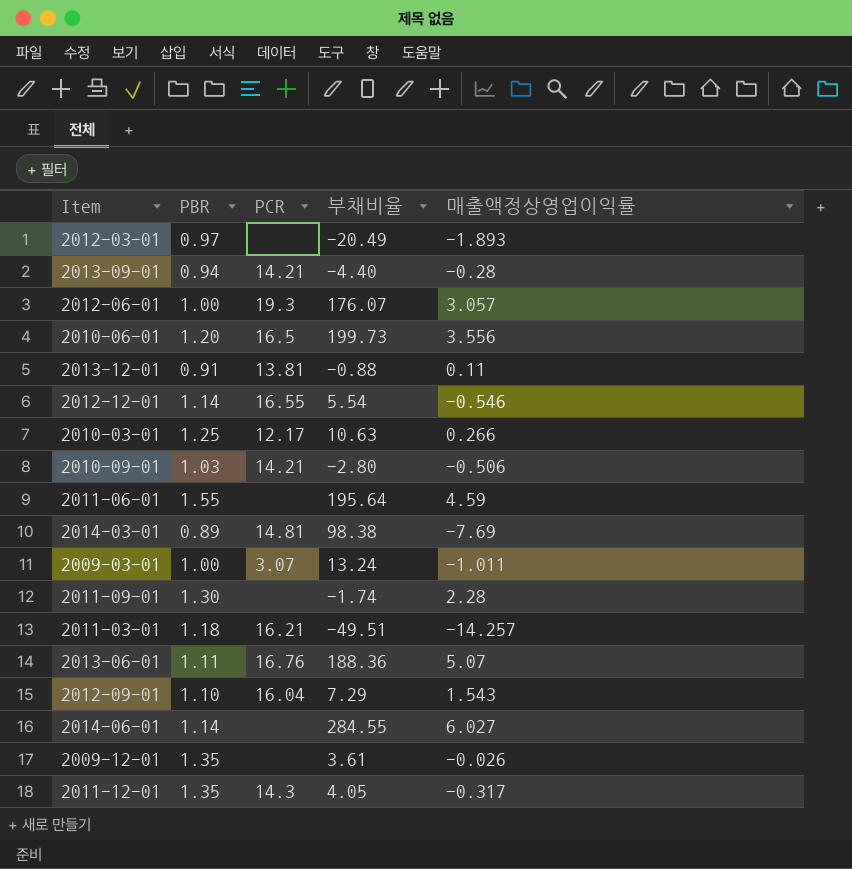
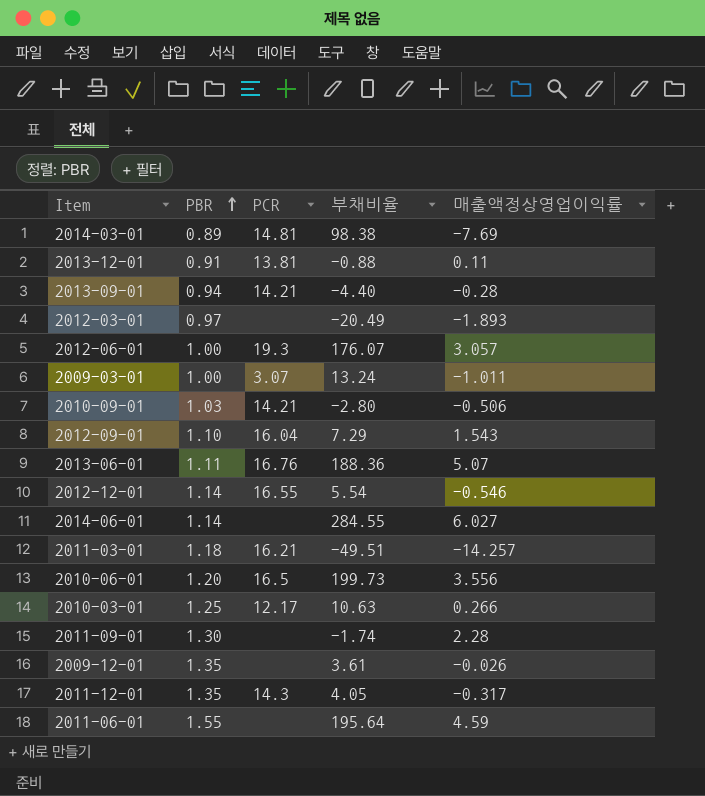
row order: none -> PBR ascending

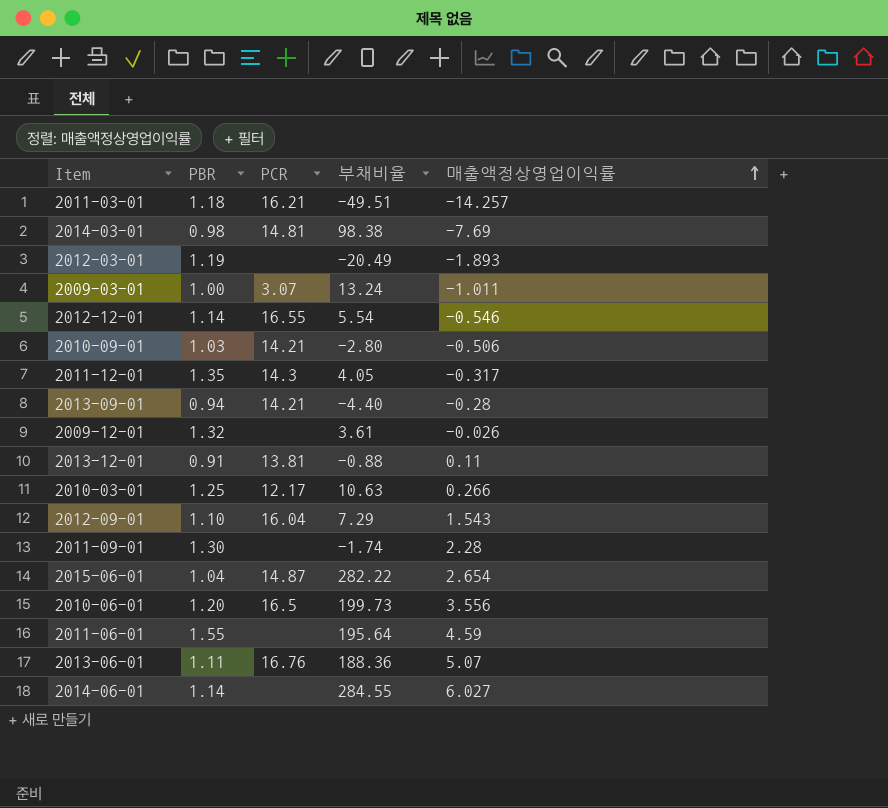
row order: PBR ascending -> 매출액정상영업이익률 ascending
row 2012-06-01: 1.00 | 19.3 | 176.07 | 3.057 -> none
2014-03-01 | PBR: 0.89 -> 0.98
2012-03-01 | PBR: 0.97 -> 1.19
2009-12-01 | PBR: 1.35 -> 1.32
row 2015-06-01: none -> 1.04 | 14.87 | 282.22 | 2.654

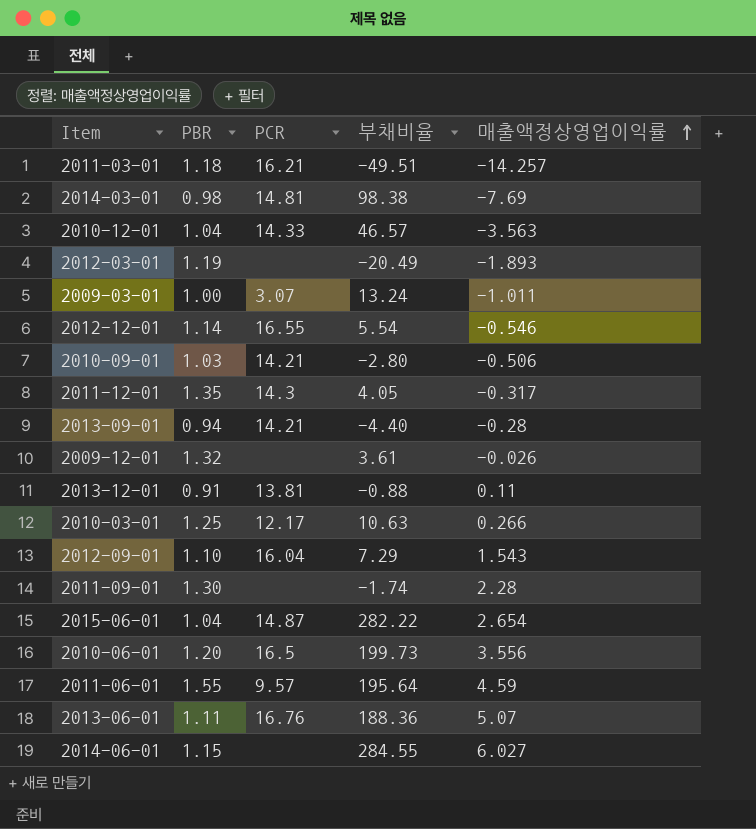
row 2010-12-01: none -> 1.04 | 14.33 | 46.57 | -3.563
2011-06-01 | PCR: none -> 9.57
2014-06-01 | PBR: 1.14 -> 1.15

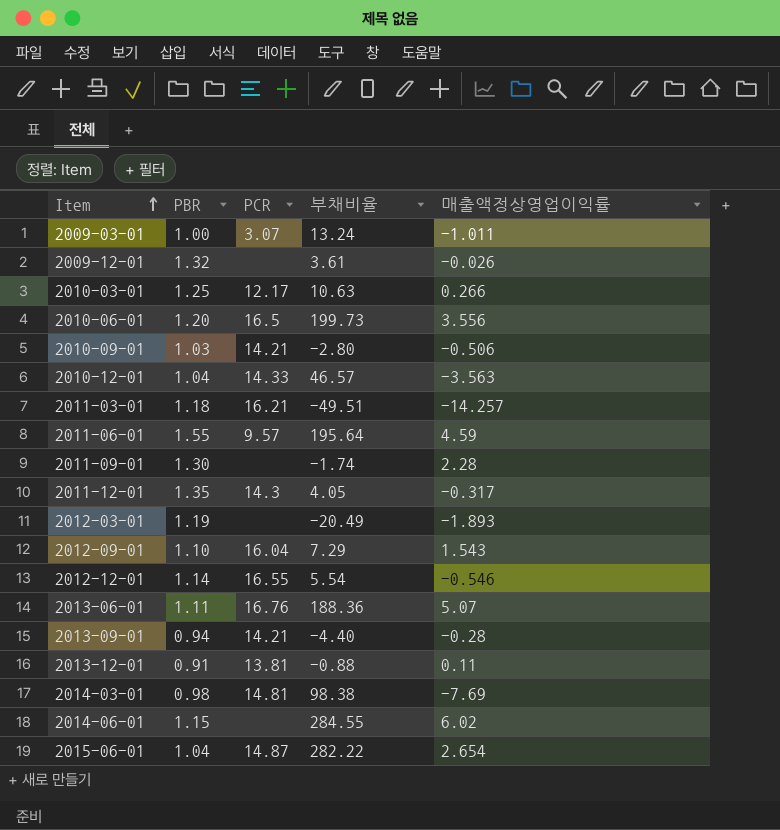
row order: 매출액정상영업이익률 ascending -> Item ascending
2014-06-01 | 매출액정상영업이익률: 6.027 -> 6.02

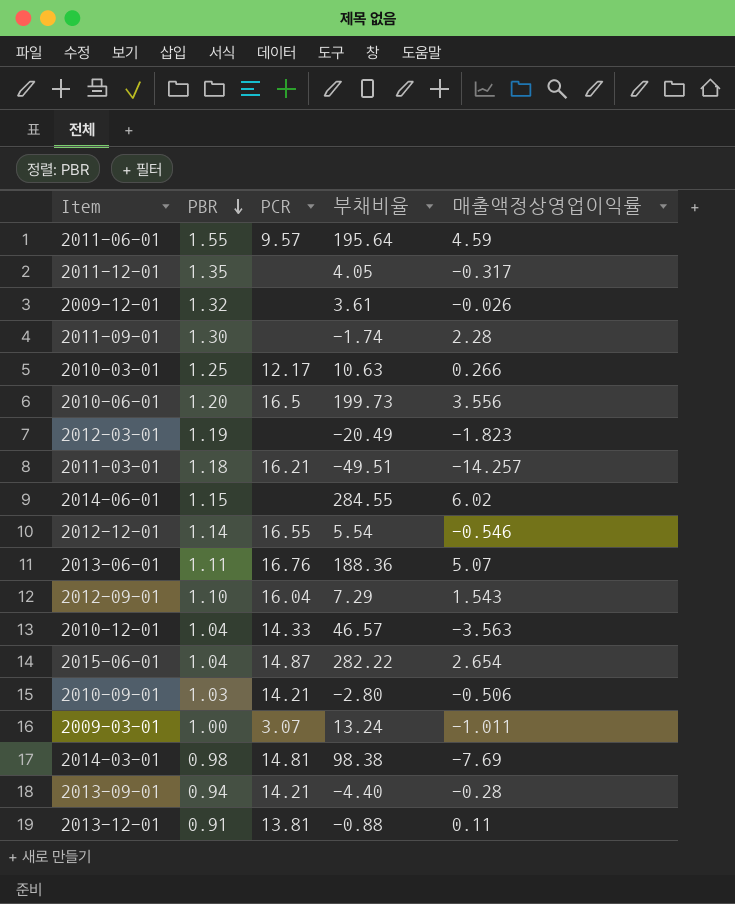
row order: Item ascending -> PBR descending
2011-12-01 | PCR: 14.3 -> none
2012-03-01 | 매출액정상영업이익률: -1.893 -> -1.823

